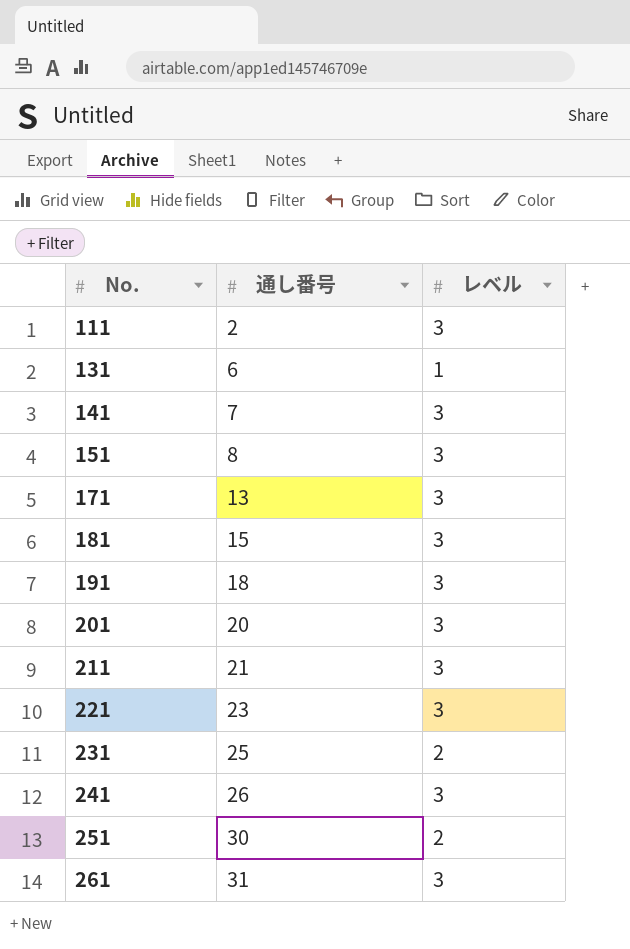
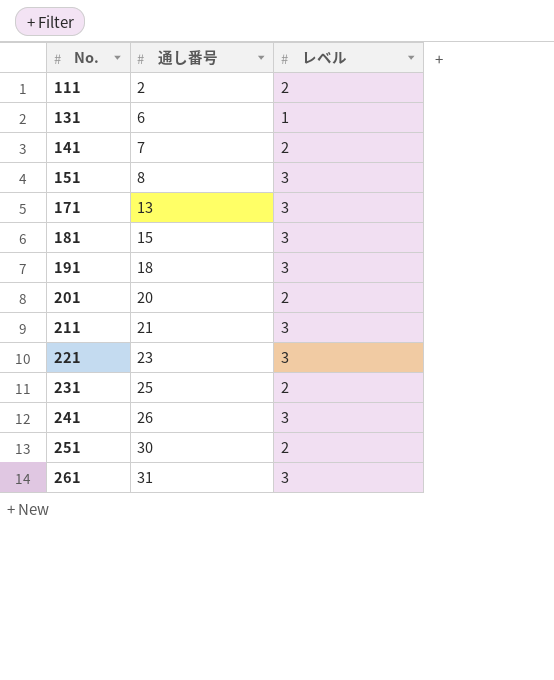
111 | レベル: 3 -> 2
141 | レベル: 3 -> 2
201 | レベル: 3 -> 2

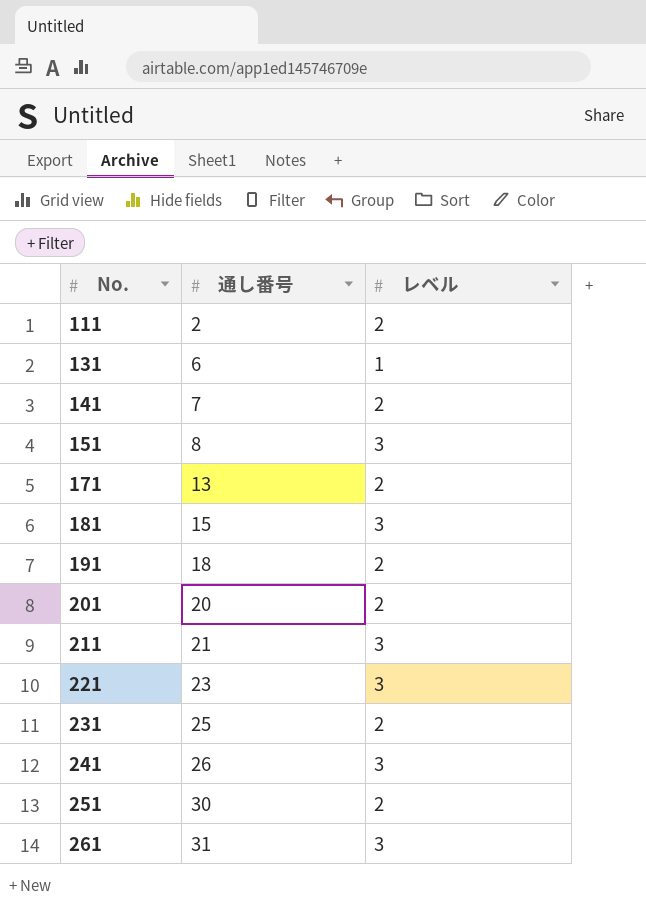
171 | レベル: 3 -> 2
191 | レベル: 3 -> 2

